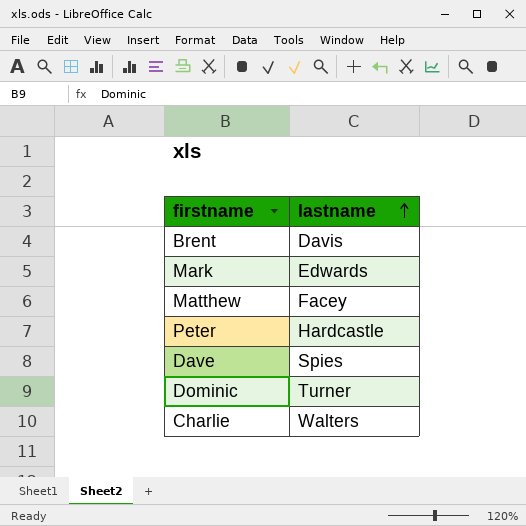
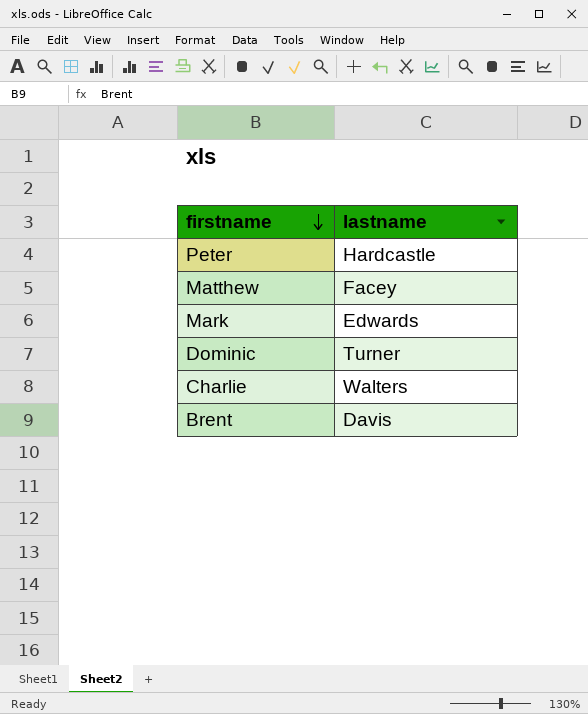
row order: lastname ascending -> firstname descending
row Dave: Spies -> none

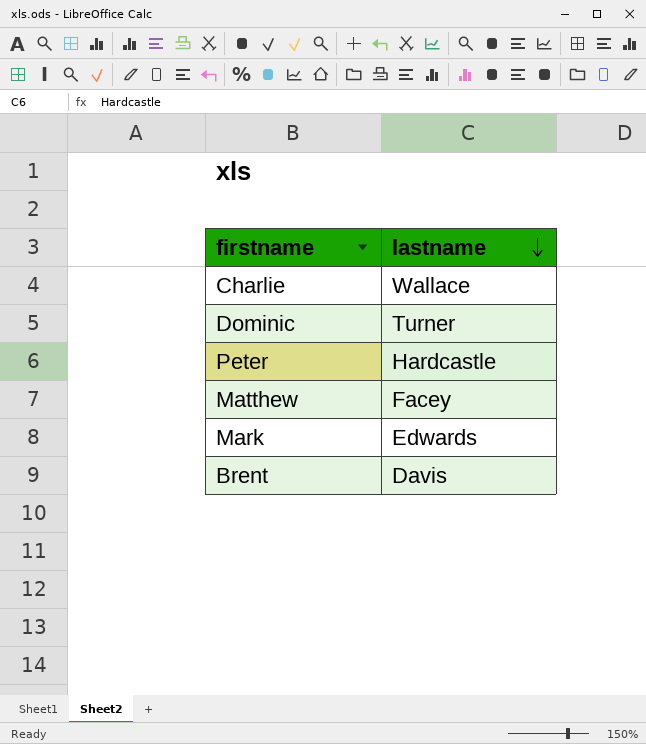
row order: firstname descending -> lastname descending
Charlie | lastname: Walters -> Wallace

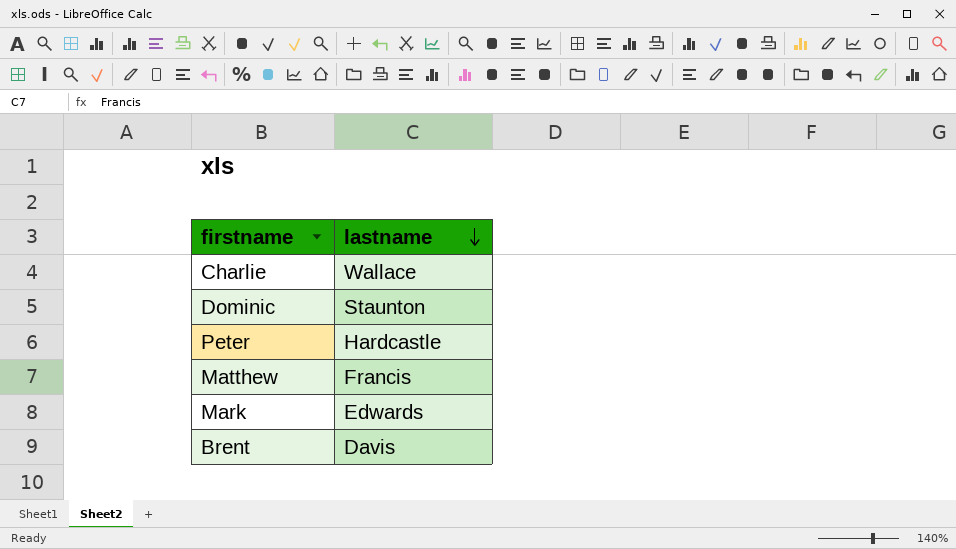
Dominic | lastname: Turner -> Staunton
Matthew | lastname: Facey -> Francis

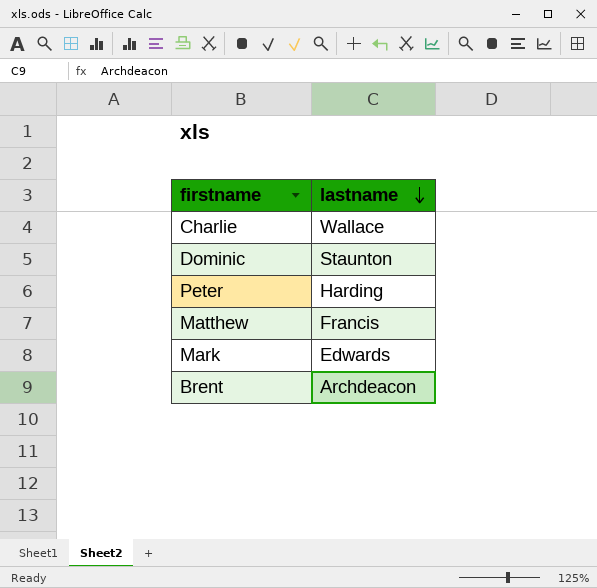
Peter | lastname: Hardcastle -> Harding
Brent | lastname: Davis -> Archdeacon

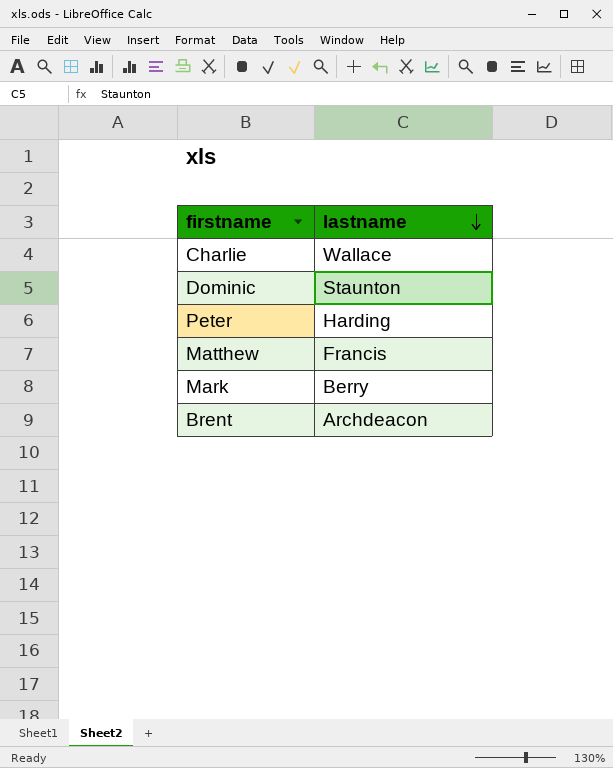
Mark | lastname: Edwards -> Berry

